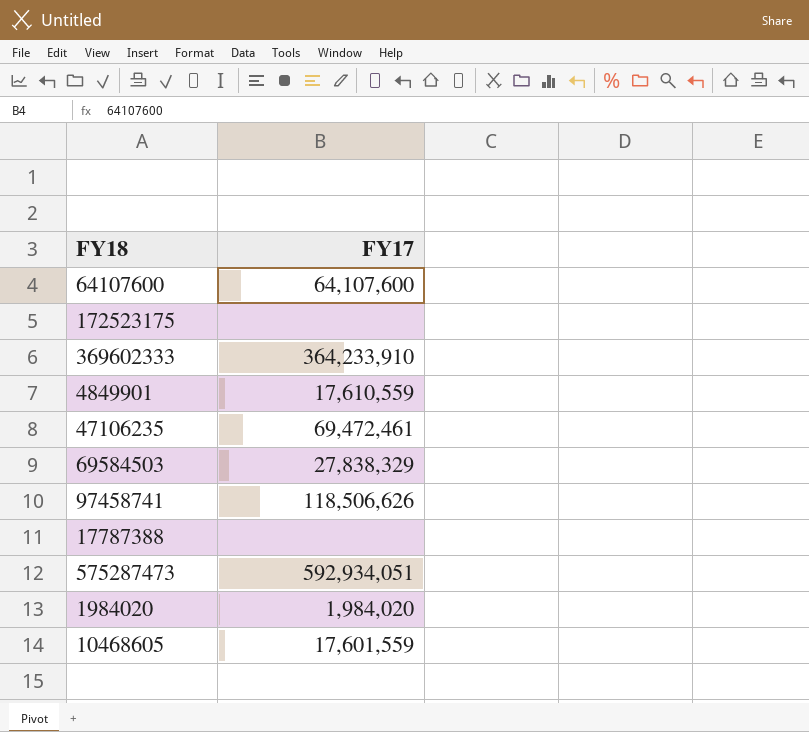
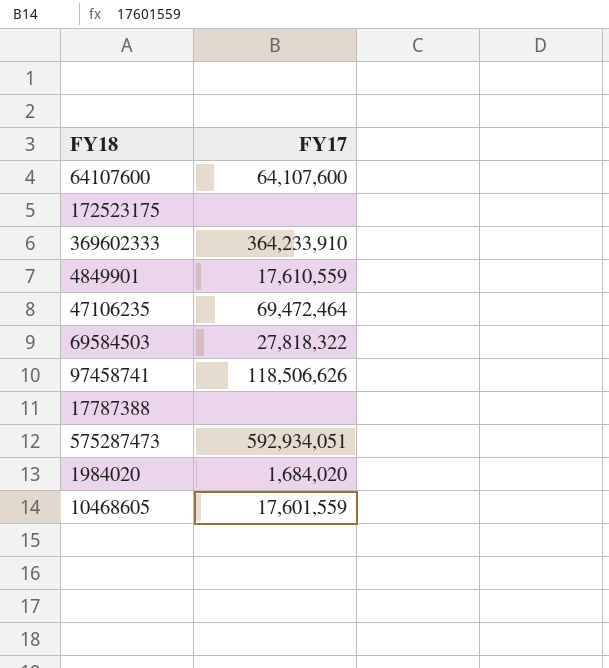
47106235 | FY17: 69,472,461 -> 69,472,464
69584503 | FY17: 27,838,329 -> 27,818,322
1984020 | FY17: 1,984,020 -> 1,684,020

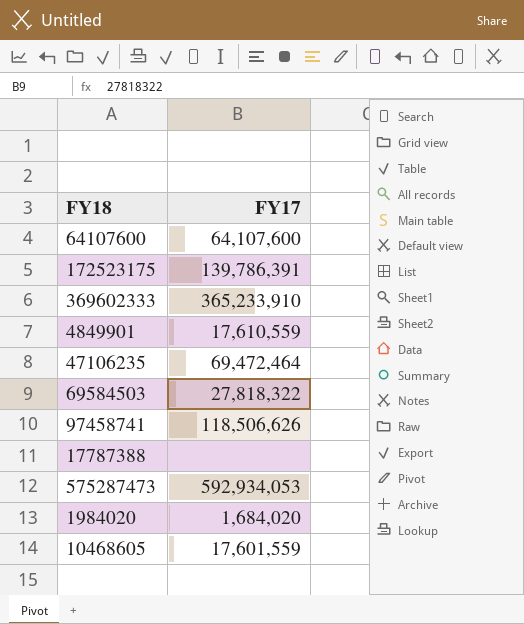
172523175 | FY17: none -> 139,786,391
369602333 | FY17: 364,233,910 -> 365,233,910
575287473 | FY17: 592,934,051 -> 592,934,053

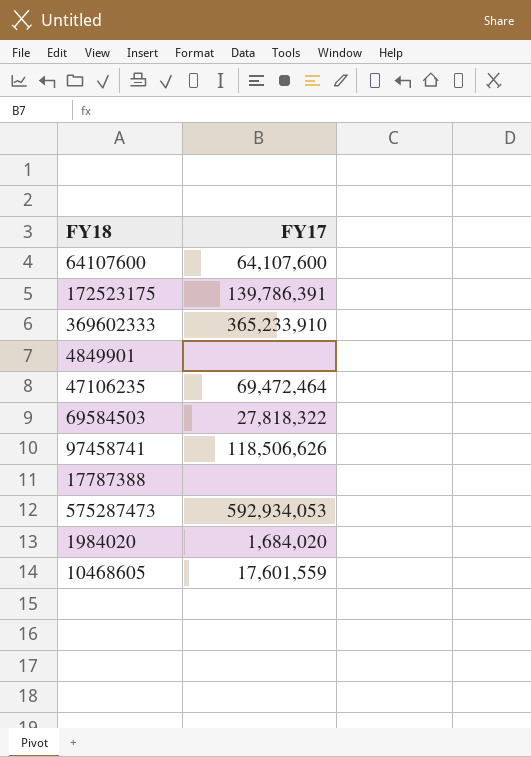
4849901 | FY17: 17,610,559 -> none

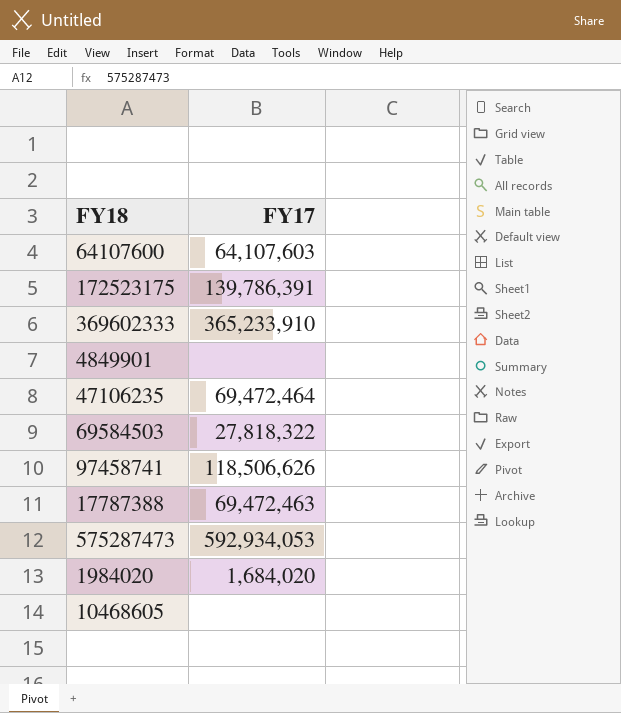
64107600 | FY17: 64,107,600 -> 64,107,603
17787388 | FY17: none -> 69,472,463
10468605 | FY17: 17,601,559 -> none

